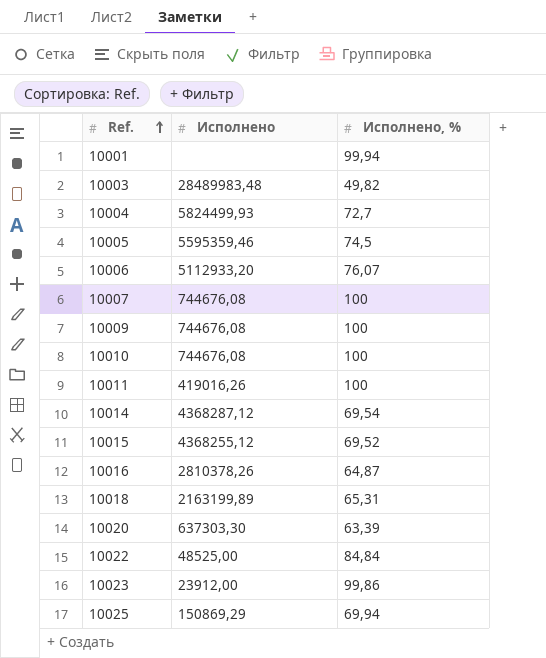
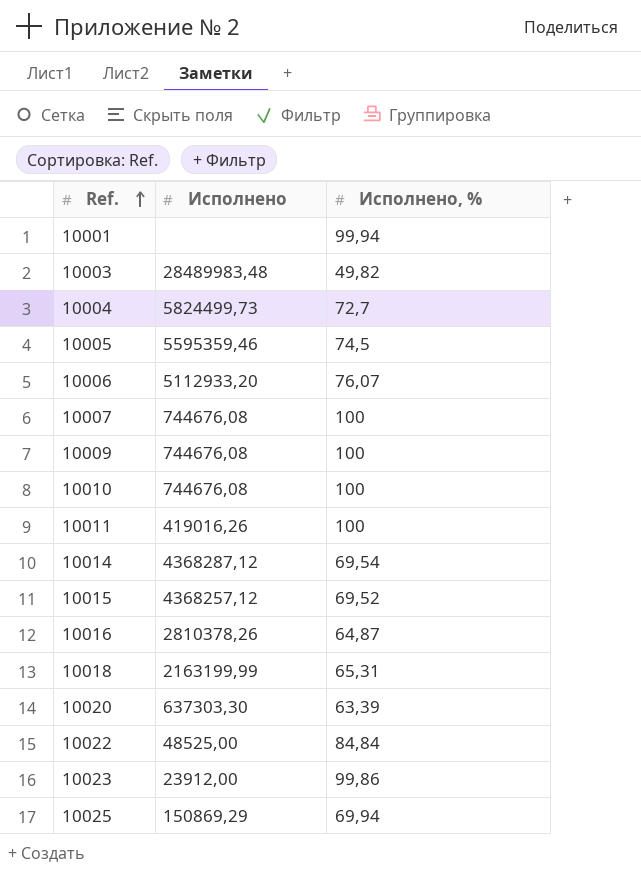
10004 | Исполнено: 5824499,93 -> 5824499,73
10015 | Исполнено: 4368255,12 -> 4368257,12
10018 | Исполнено: 2163199,89 -> 2163199,99

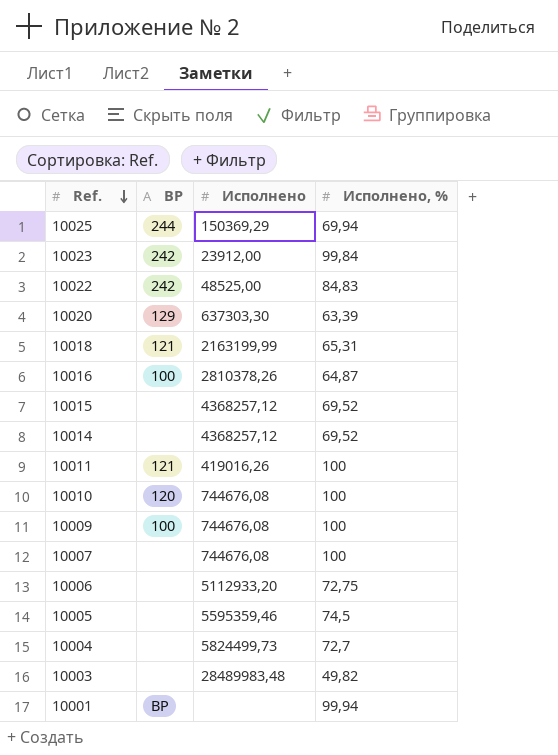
row order: Ref. ascending -> Ref. descending
column ВР | position: none -> 2
10025 | Исполнено: 150869,29 -> 150369,29
10023 | Исполнено, %: 99,86 -> 99,84
10022 | Исполнено, %: 84,84 -> 84,83
10014 | Исполнено: 4368287,12 -> 4368257,12
10014 | Исполнено, %: 69,54 -> 69,52
10006 | Исполнено, %: 76,07 -> 72,75

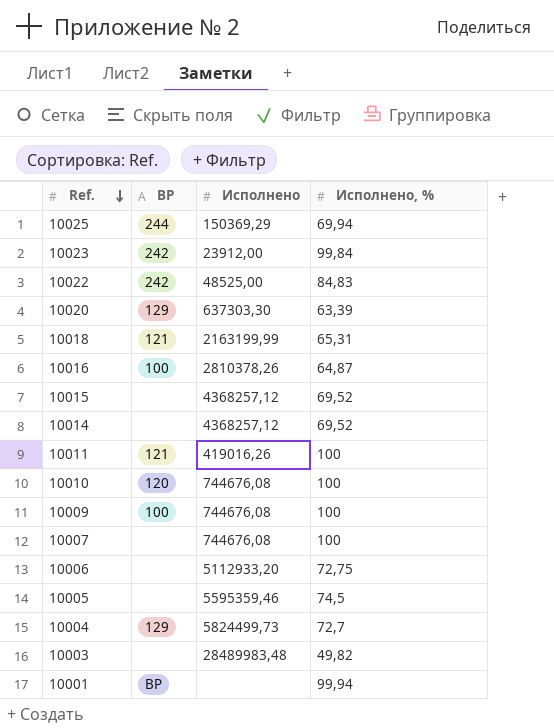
10004 | ВР: none -> 129

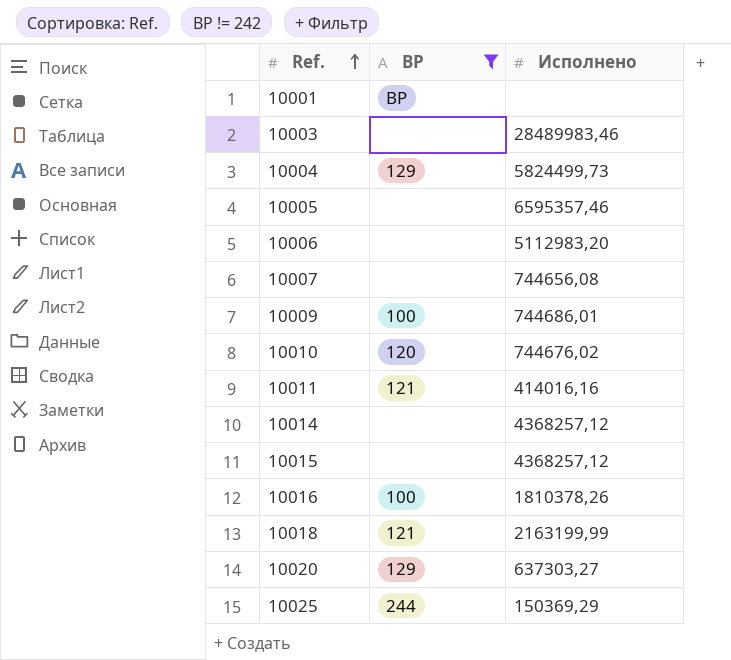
filter: none -> ВР != 242
row order: Ref. descending -> Ref. ascending
column Исполнено, % | position: 4 -> none
10003 | Исполнено: 28489983,48 -> 28489983,46
10005 | Исполнено: 5595359,46 -> 6595357,46
10006 | Исполнено: 5112933,20 -> 5112983,20
10007 | Исполнено: 744676,08 -> 744656,08
10009 | Исполнено: 744676,08 -> 744686,01
10010 | Исполнено: 744676,08 -> 744676,02
10011 | Исполнено: 419016,26 -> 414016,16
10016 | Исполнено: 2810378,26 -> 1810378,26
10020 | Исполнено: 637303,30 -> 637303,27

